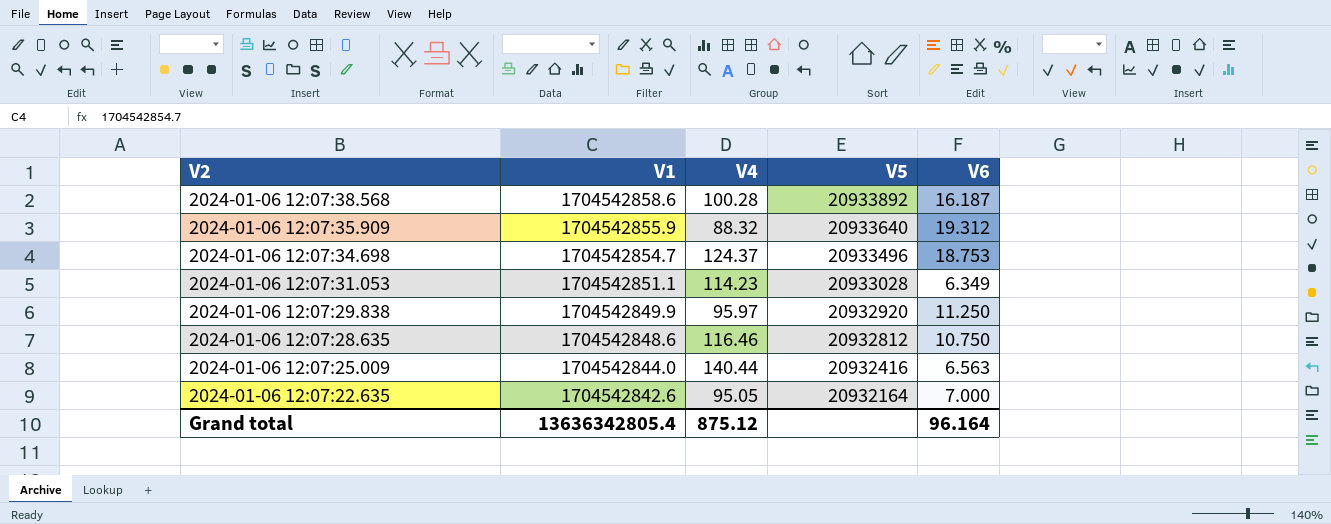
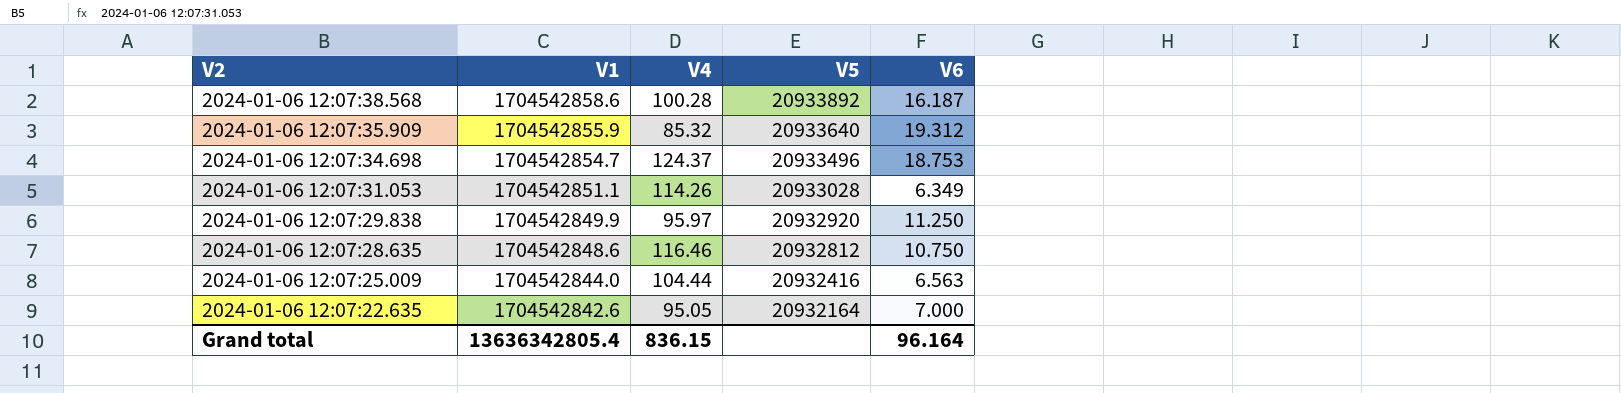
2024-01-06 12:07:35.909 | V4: 88.32 -> 85.32
2024-01-06 12:07:31.053 | V4: 114.23 -> 114.26
2024-01-06 12:07:25.009 | V4: 140.44 -> 104.44
Grand total | V4: 875.12 -> 836.15

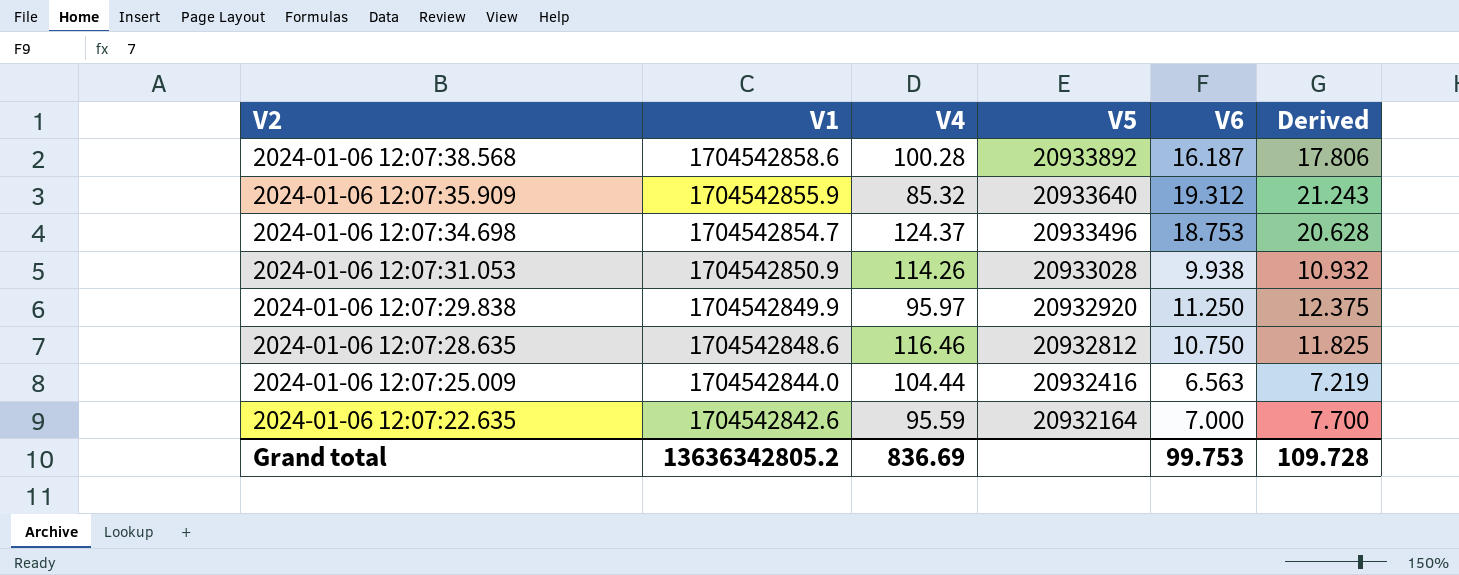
column Derived | formula: none -> [V6] * 1.1
2024-01-06 12:07:31.053 | V1: 1704542851.1 -> 1704542850.9
2024-01-06 12:07:31.053 | V6: 6.349 -> 9.938
2024-01-06 12:07:22.635 | V4: 95.05 -> 95.59
Grand total | V1: 13636342805.4 -> 13636342805.2
Grand total | V4: 836.15 -> 836.69
Grand total | V6: 96.164 -> 99.753

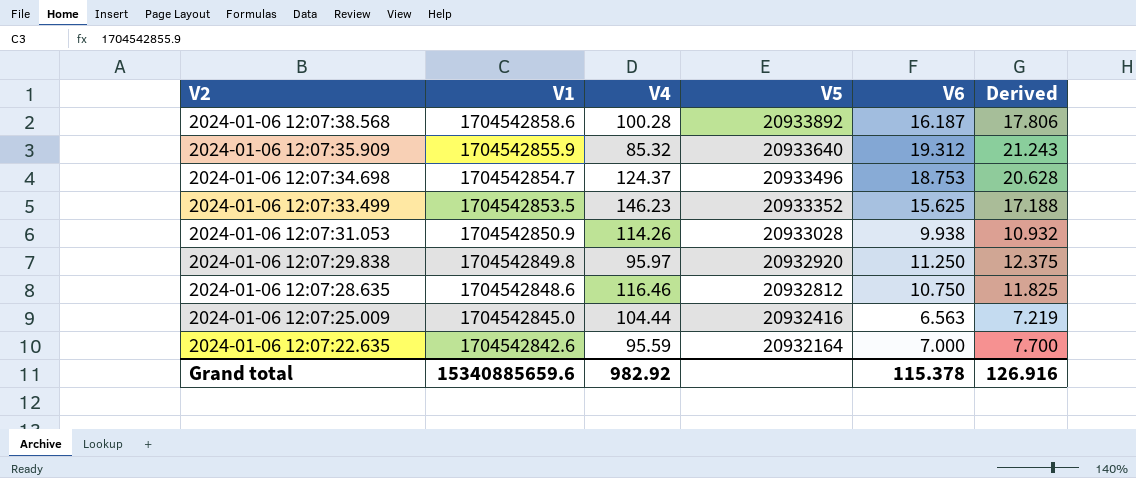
row 2024-01-06 12:07:33.499: none -> 1704542853.5 | 146.23 | 20933352 | 15.625 | 17.188
2024-01-06 12:07:29.838 | V1: 1704542849.9 -> 1704542849.8
2024-01-06 12:07:25.009 | V1: 1704542844.0 -> 1704542845.0
Grand total | V1: 13636342805.2 -> 15340885659.6
Grand total | V4: 836.69 -> 982.92
Grand total | V6: 99.753 -> 115.378
Grand total | Derived: 109.728 -> 126.916

